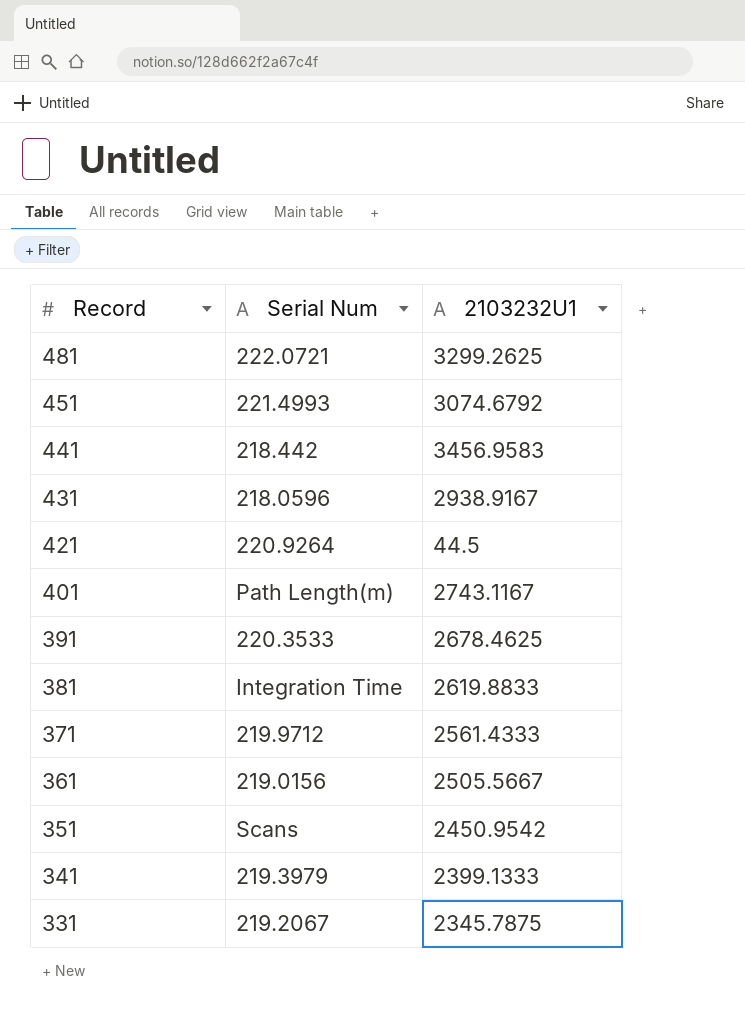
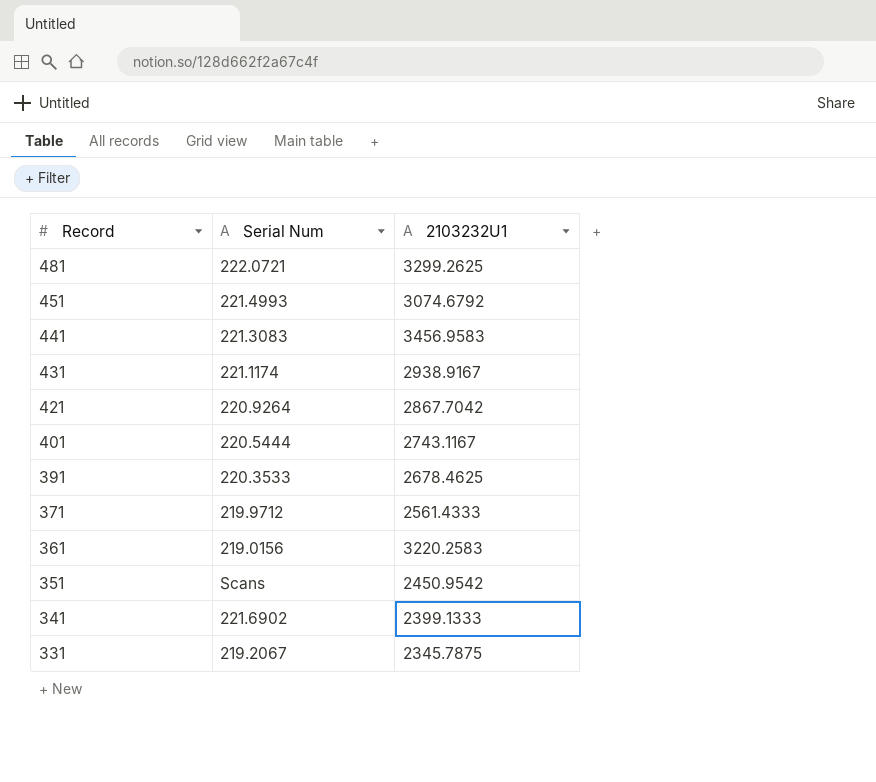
row 381: Integration Time | 2619.8833 -> none
441 | Serial Num: 218.442 -> 221.3083
431 | Serial Num: 218.0596 -> 221.1174
421 | 2103232U1: 44.5 -> 2867.7042
401 | Serial Num: Path Length(m) -> 220.5444
361 | 2103232U1: 2505.5667 -> 3220.2583
341 | Serial Num: 219.3979 -> 221.6902

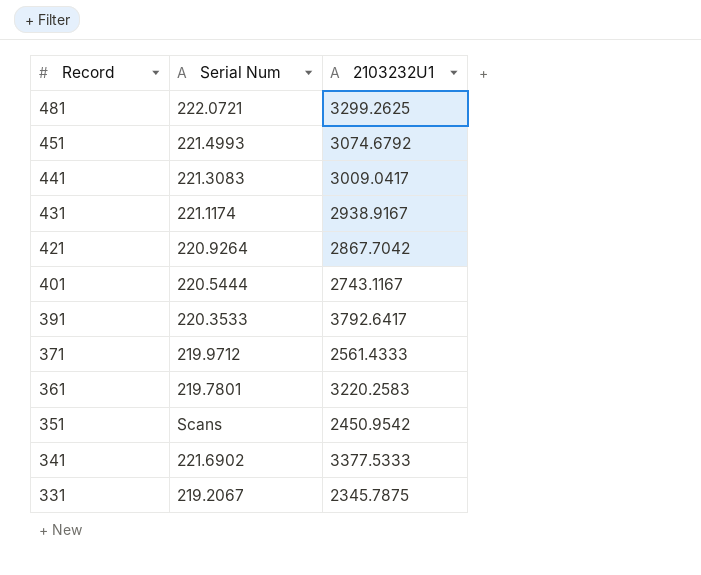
441 | 2103232U1: 3456.9583 -> 3009.0417
391 | 2103232U1: 2678.4625 -> 3792.6417
361 | Serial Num: 219.0156 -> 219.7801
341 | 2103232U1: 2399.1333 -> 3377.5333

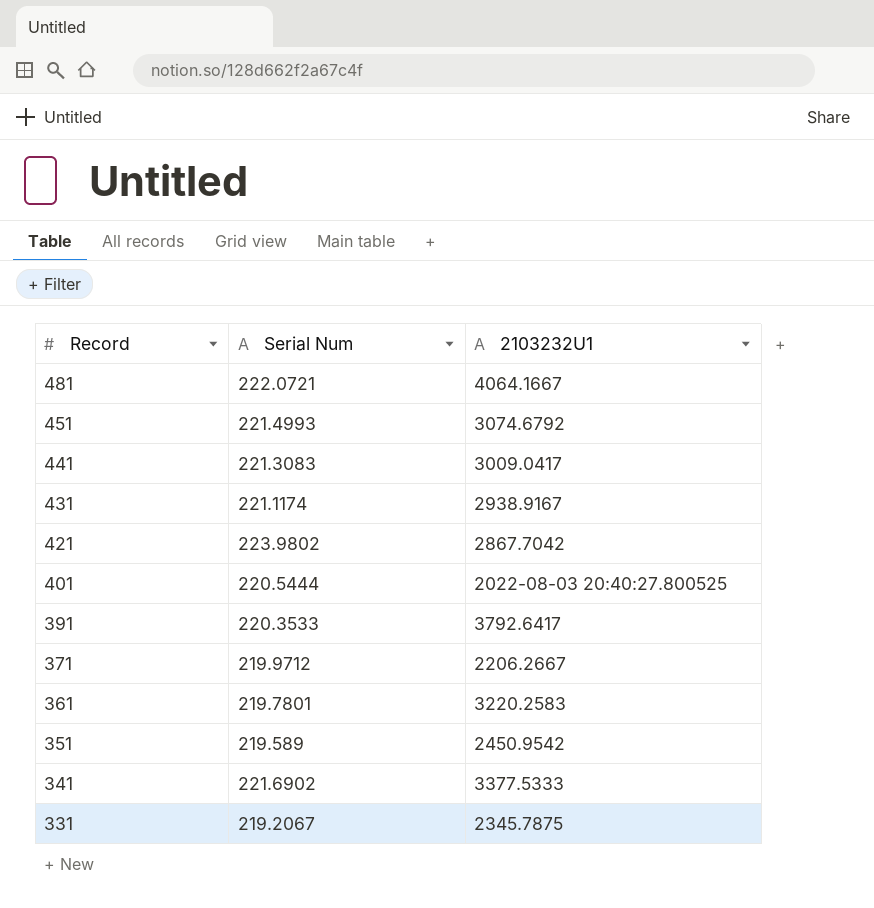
481 | 2103232U1: 3299.2625 -> 4064.1667
421 | Serial Num: 220.9264 -> 223.9802
401 | 2103232U1: 2743.1167 -> 2022-08-03 20:40:27.800525
371 | 2103232U1: 2561.4333 -> 2206.2667
351 | Serial Num: Scans -> 219.589

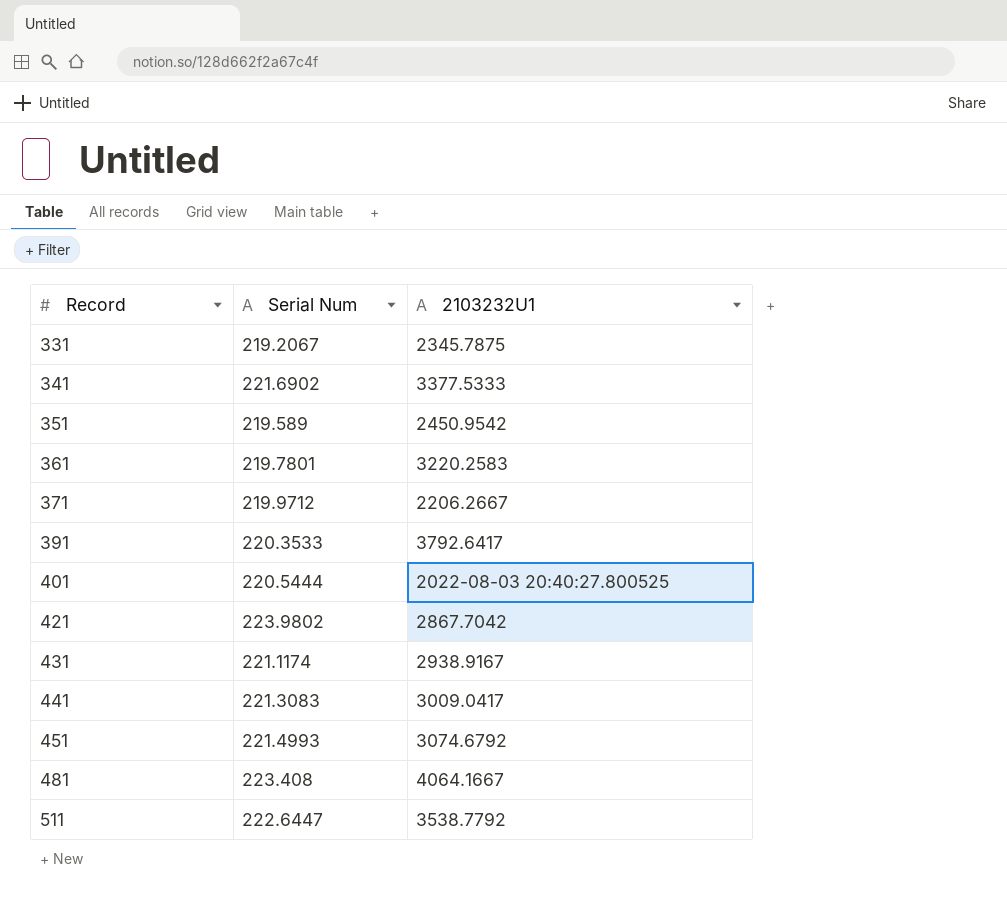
row order: Record descending -> Record ascending
481 | Serial Num: 222.0721 -> 223.408
row 511: none -> 222.6447 | 3538.7792

